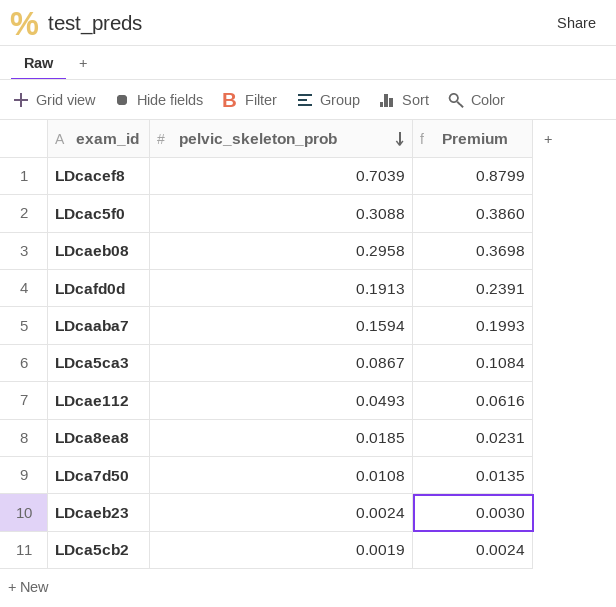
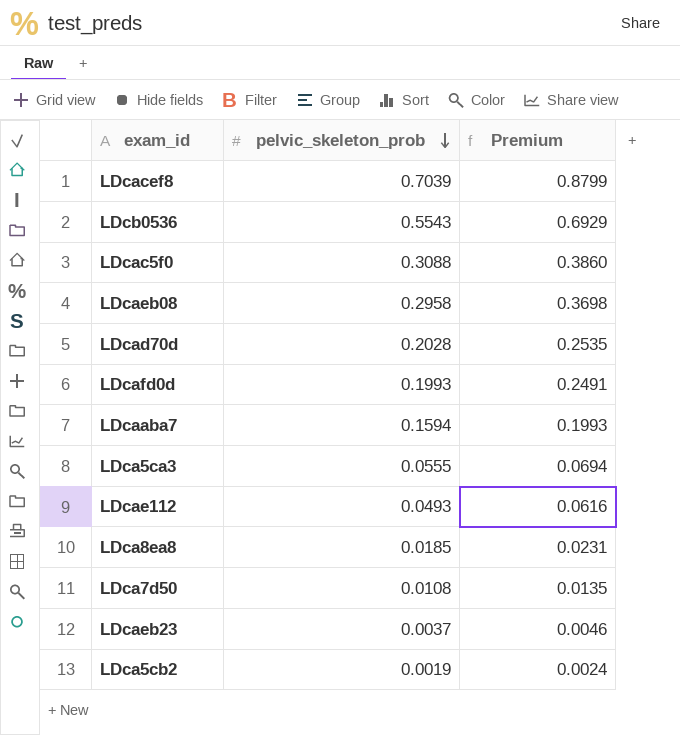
row LDcb0536: none -> 0.5543 | 0.6929
row LDcad70d: none -> 0.2028 | 0.2535
LDcafd0d | pelvic_skeleton_prob: 0.1913 -> 0.1993
LDcafd0d | Premium: 0.2391 -> 0.2491
LDca5ca3 | pelvic_skeleton_prob: 0.0867 -> 0.0555
LDca5ca3 | Premium: 0.1084 -> 0.0694
LDcaeb23 | pelvic_skeleton_prob: 0.0024 -> 0.0037
LDcaeb23 | Premium: 0.0030 -> 0.0046

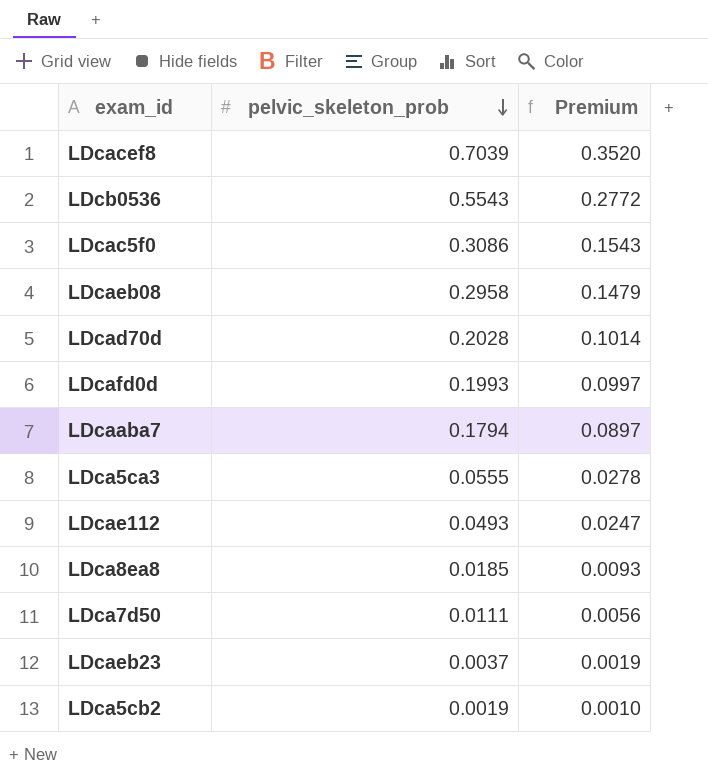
column Premium | formula: [pelvic_skeleton_prob] * 1.25 -> [pelvic_skeleton_prob] * 0.5
LDcac5f0 | pelvic_skeleton_prob: 0.3088 -> 0.3086
LDcaaba7 | pelvic_skeleton_prob: 0.1594 -> 0.1794
LDca7d50 | pelvic_skeleton_prob: 0.0108 -> 0.0111

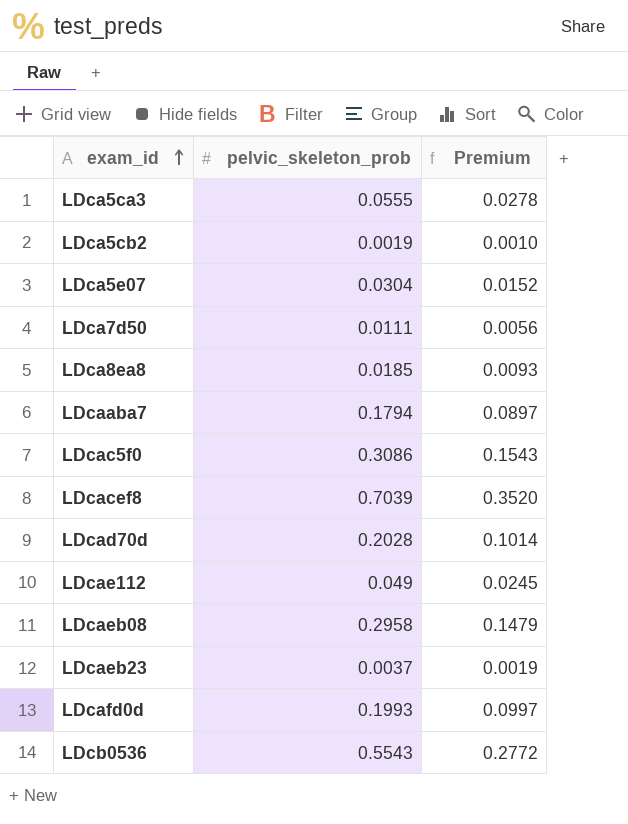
row order: pelvic_skeleton_prob descending -> exam_id ascending
row LDca5e07: none -> 0.0304 | 0.0152
LDcae112 | pelvic_skeleton_prob: 0.0493 -> 0.049
LDcae112 | Premium: 0.0247 -> 0.0245

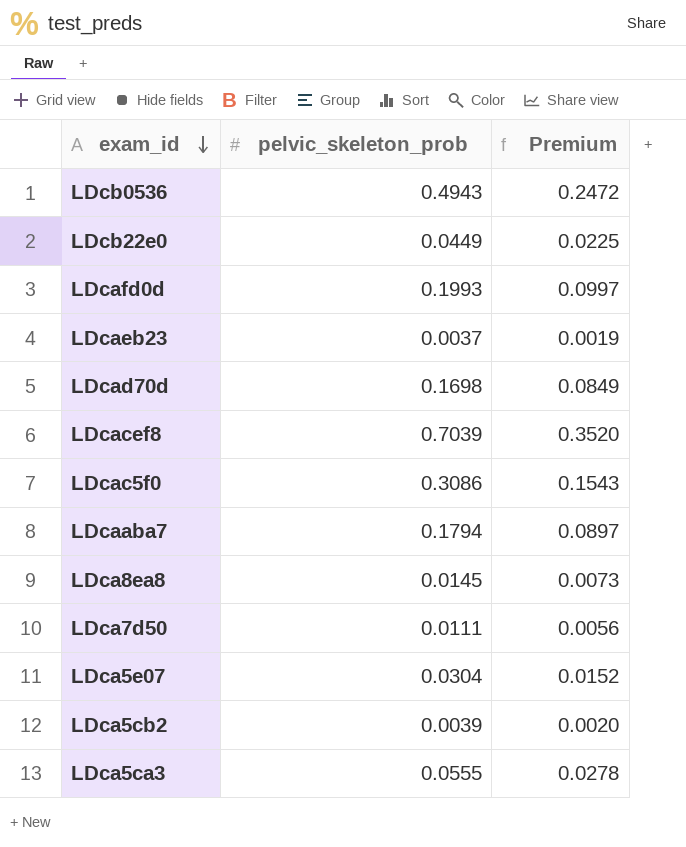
row order: exam_id ascending -> exam_id descending
row LDcae112: 0.049 | 0.0245 -> none
row LDcaeb08: 0.2958 | 0.1479 -> none
LDcb0536 | pelvic_skeleton_prob: 0.5543 -> 0.4943
LDcb0536 | Premium: 0.2772 -> 0.2472
row LDcb22e0: none -> 0.0449 | 0.0225
LDcad70d | pelvic_skeleton_prob: 0.2028 -> 0.1698
LDcad70d | Premium: 0.1014 -> 0.0849
LDca8ea8 | pelvic_skeleton_prob: 0.0185 -> 0.0145
LDca8ea8 | Premium: 0.0093 -> 0.0073
LDca5cb2 | pelvic_skeleton_prob: 0.0019 -> 0.0039
LDca5cb2 | Premium: 0.0010 -> 0.0020

